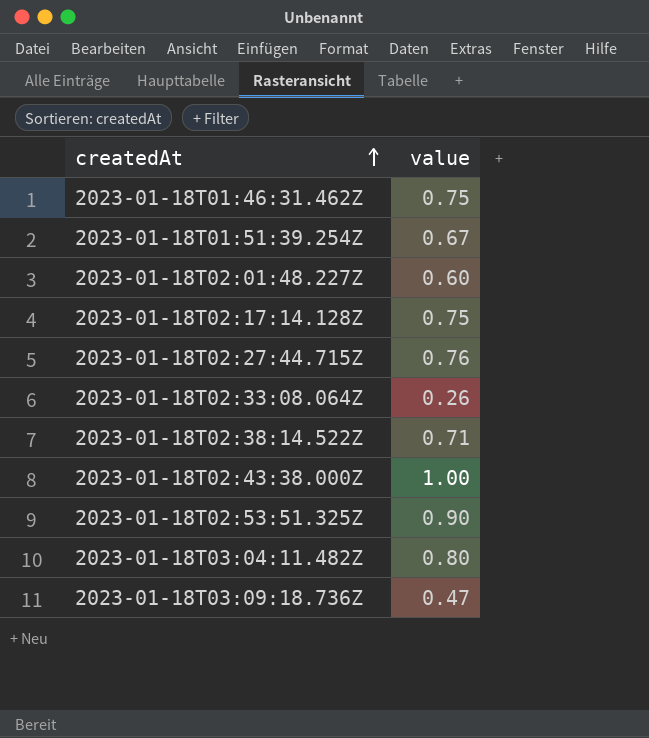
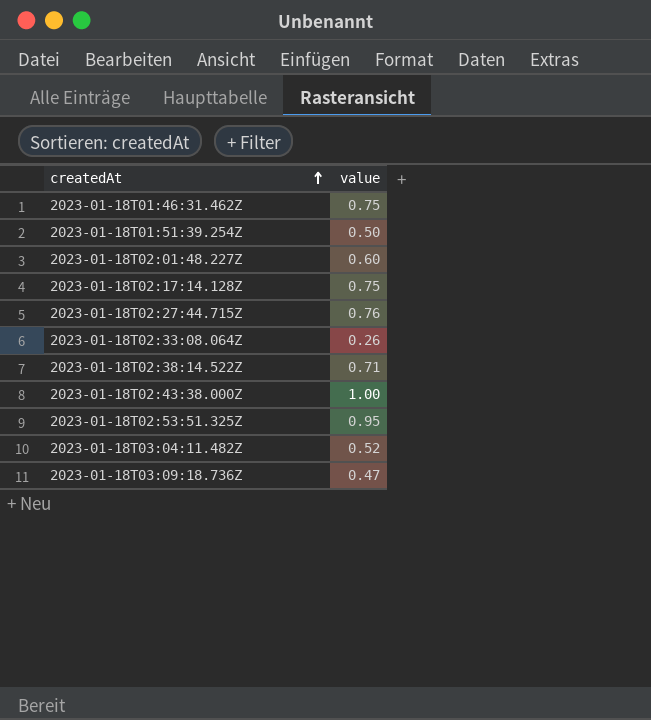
2023-01-18T01:51:39.254Z | value: 0.67 -> 0.50
2023-01-18T02:53:51.325Z | value: 0.90 -> 0.95
2023-01-18T03:04:11.482Z | value: 0.80 -> 0.52

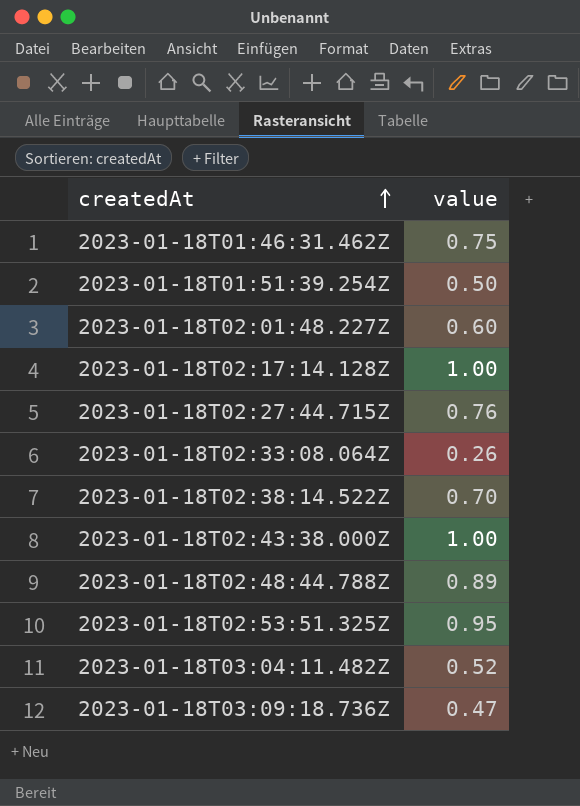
2023-01-18T02:17:14.128Z | value: 0.75 -> 1.00
2023-01-18T02:38:14.522Z | value: 0.71 -> 0.70
row 2023-01-18T02:48:44.788Z: none -> 0.89

